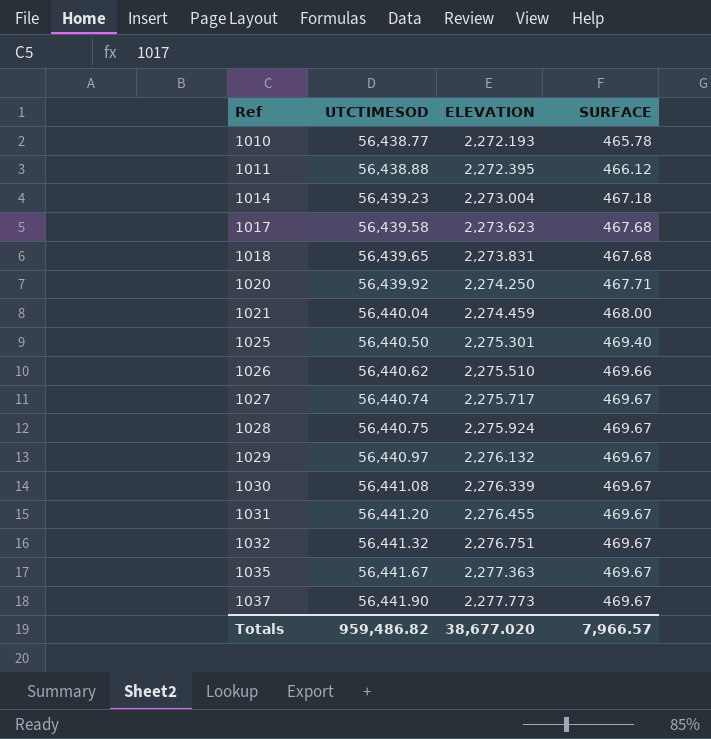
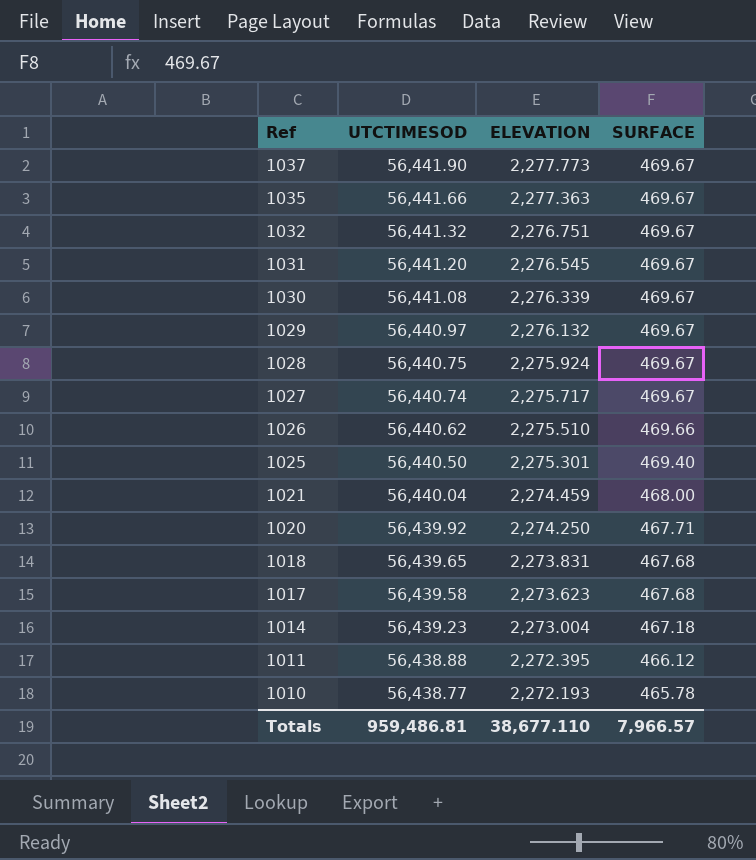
row order: Ref ascending -> Ref descending
1035 | UTCTIMESOD: 56,441.67 -> 56,441.66
1031 | ELEVATION: 2,276.455 -> 2,276.545
Totals | UTCTIMESOD: 959,486.82 -> 959,486.81
Totals | ELEVATION: 38,677.020 -> 38,677.110

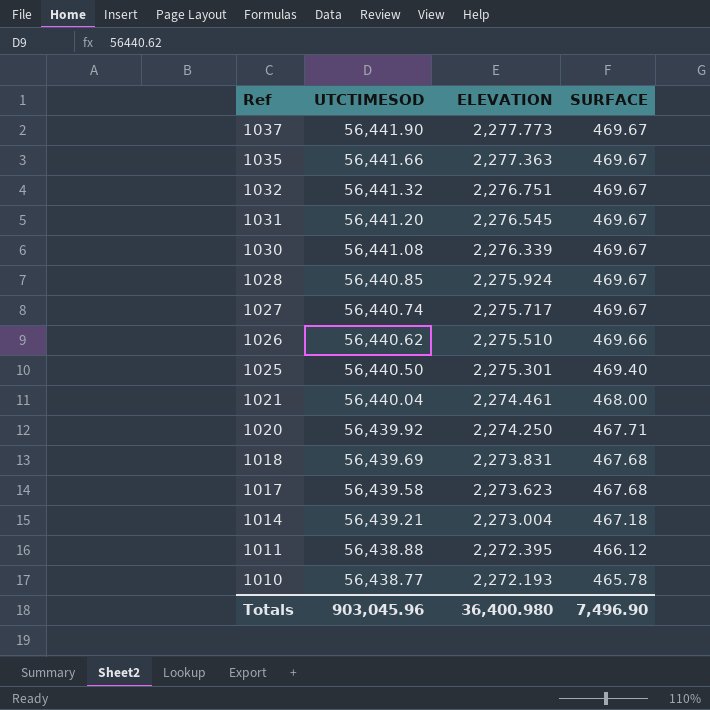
row 1029: 56,440.97 | 2,276.132 | 469.67 -> none
1028 | UTCTIMESOD: 56,440.75 -> 56,440.85
1021 | ELEVATION: 2,274.459 -> 2,274.461
1018 | UTCTIMESOD: 56,439.65 -> 56,439.69
1014 | UTCTIMESOD: 56,439.23 -> 56,439.21
Totals | UTCTIMESOD: 959,486.81 -> 903,045.96
Totals | ELEVATION: 38,677.110 -> 36,400.980
Totals | SURFACE: 7,966.57 -> 7,496.90

